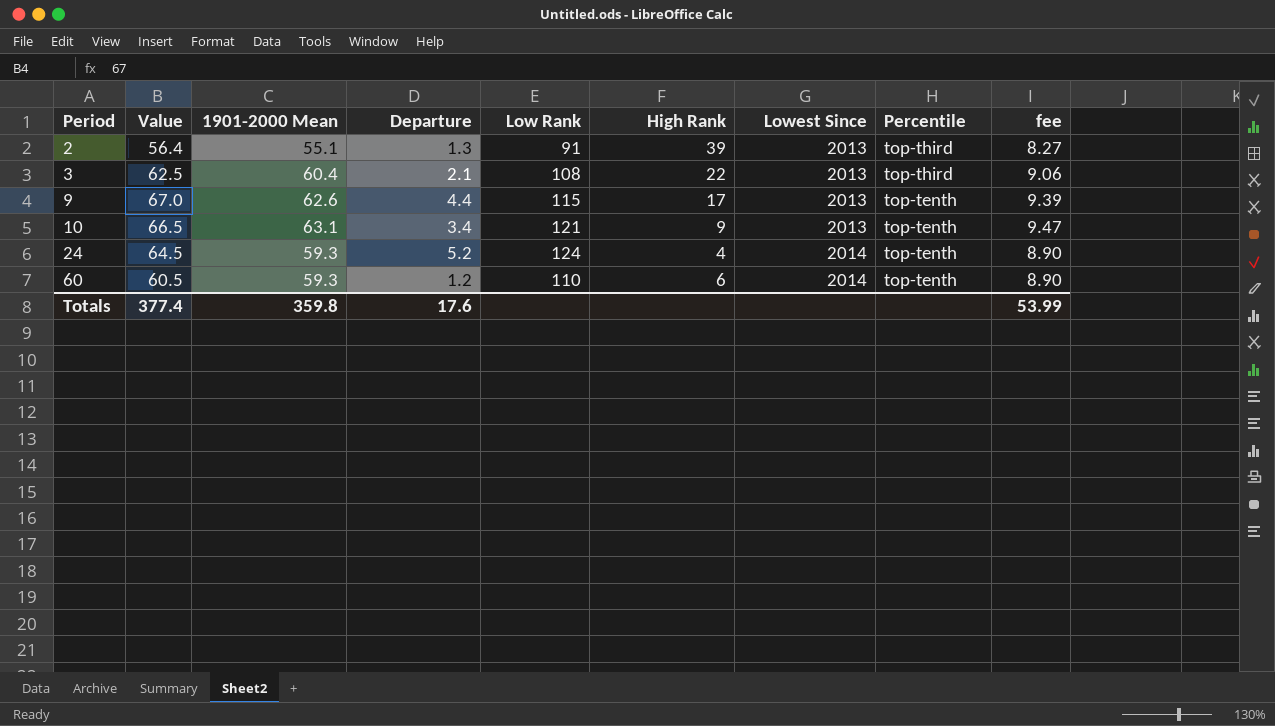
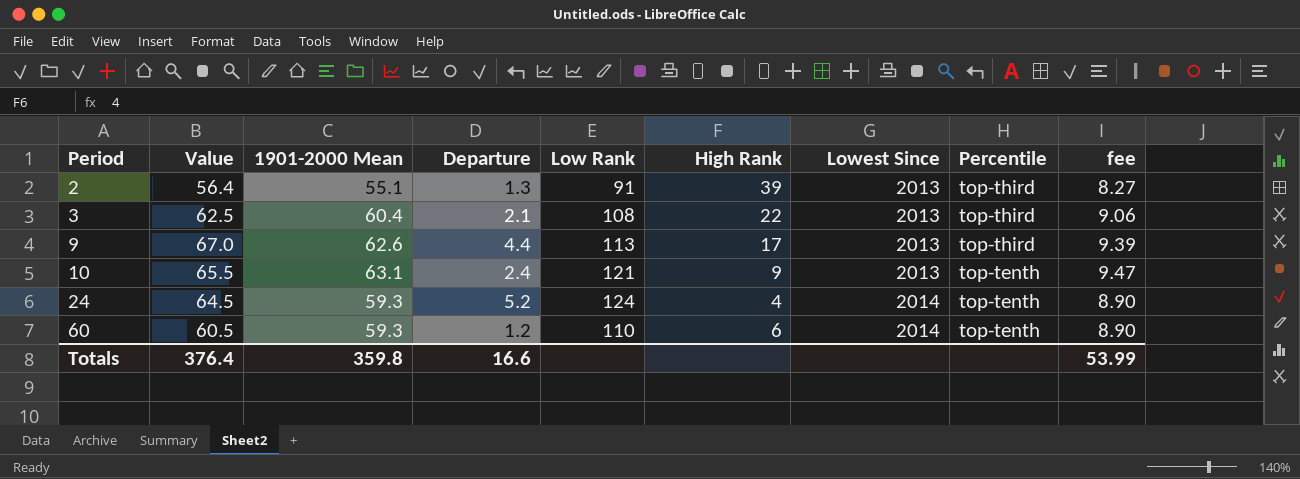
9 | Low Rank: 115 -> 113
9 | Percentile: top-tenth -> top-third
10 | Value: 66.5 -> 65.5
10 | Departure: 3.4 -> 2.4
Totals | Value: 377.4 -> 376.4
Totals | Departure: 17.6 -> 16.6

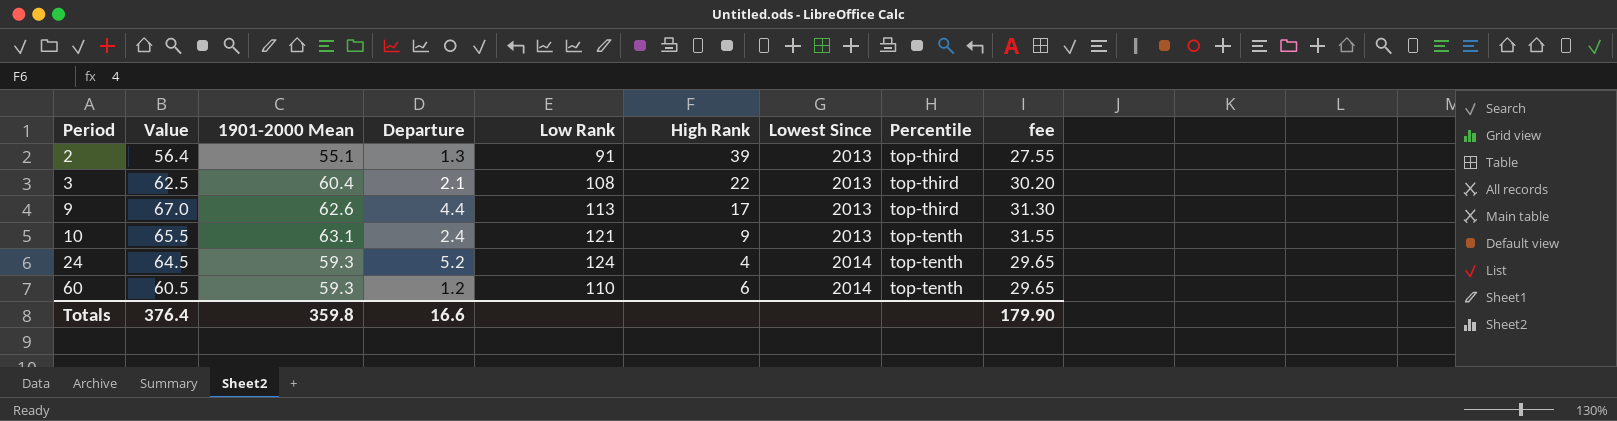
column fee | formula: [1901-2000 Mean] * 0.15 -> [1901-2000 Mean] * 0.5
Totals | fee: 53.99 -> 179.90

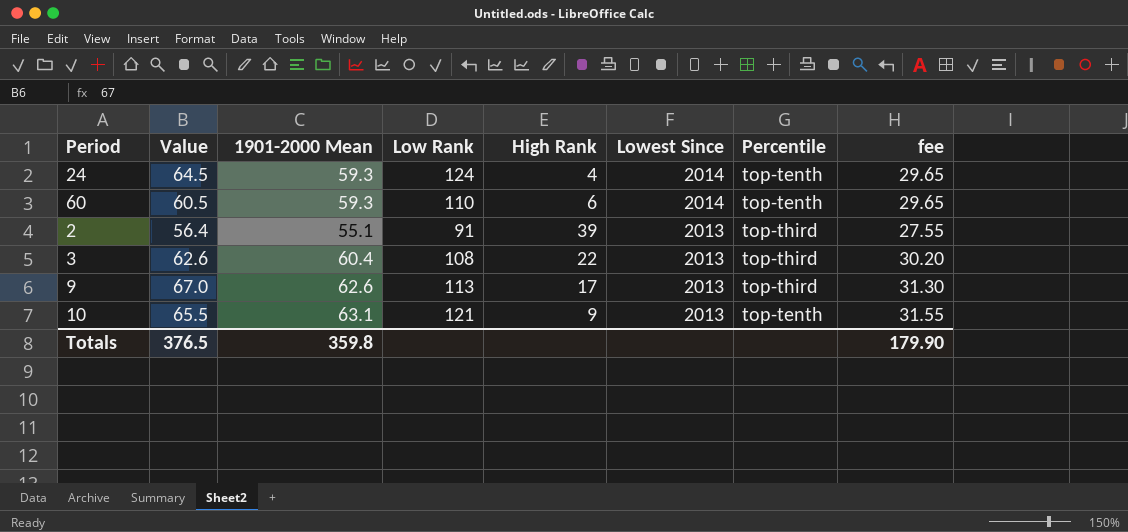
row order: Period ascending -> Lowest Since descending
column Departure | formula: [Value] - [1901-2000 Mean] -> none
3 | Value: 62.5 -> 62.6
Totals | Value: 376.4 -> 376.5

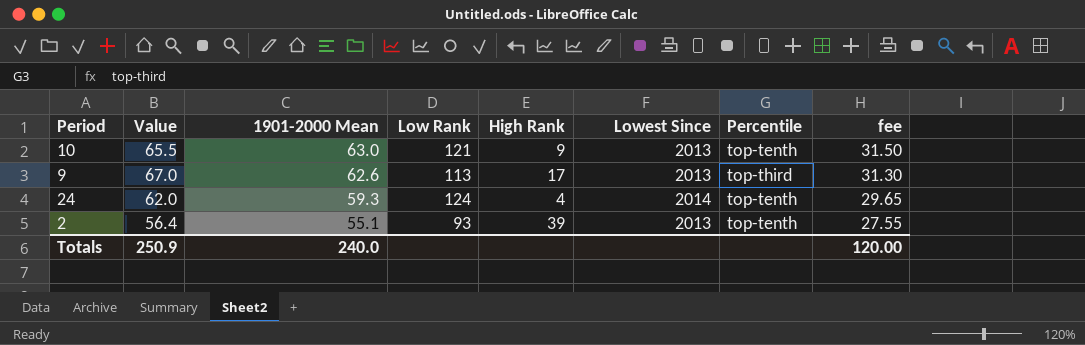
row order: Lowest Since descending -> 1901-2000 Mean descending
row 60: 60.5 | 59.3 | 110 | 6 | 2014 | top-tenth | 29.65 -> none
row 3: 62.6 | 60.4 | 108 | 22 | 2013 | top-third | 30.20 -> none
10 | 1901-2000 Mean: 63.1 -> 63.0
10 | fee: 31.55 -> 31.50
24 | Value: 64.5 -> 62.0
2 | Low Rank: 91 -> 93
2 | Percentile: top-third -> top-tenth
Totals | Value: 376.5 -> 250.9
Totals | 1901-2000 Mean: 359.8 -> 240.0
Totals | fee: 179.90 -> 120.00

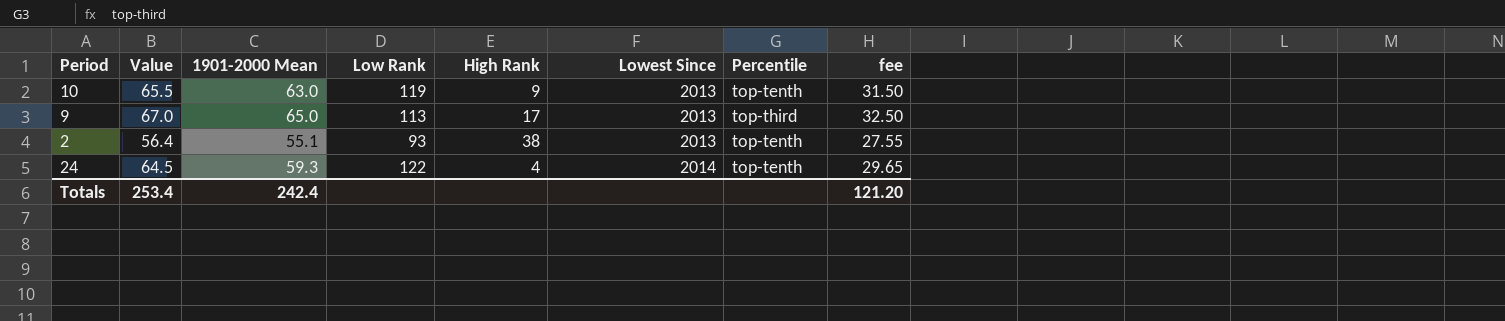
row order: 1901-2000 Mean descending -> Lowest Since ascending
10 | Low Rank: 121 -> 119
9 | 1901-2000 Mean: 62.6 -> 65.0
9 | fee: 31.30 -> 32.50
2 | High Rank: 39 -> 38
24 | Value: 62.0 -> 64.5
24 | Low Rank: 124 -> 122
Totals | Value: 250.9 -> 253.4
Totals | 1901-2000 Mean: 240.0 -> 242.4
Totals | fee: 120.00 -> 121.20

